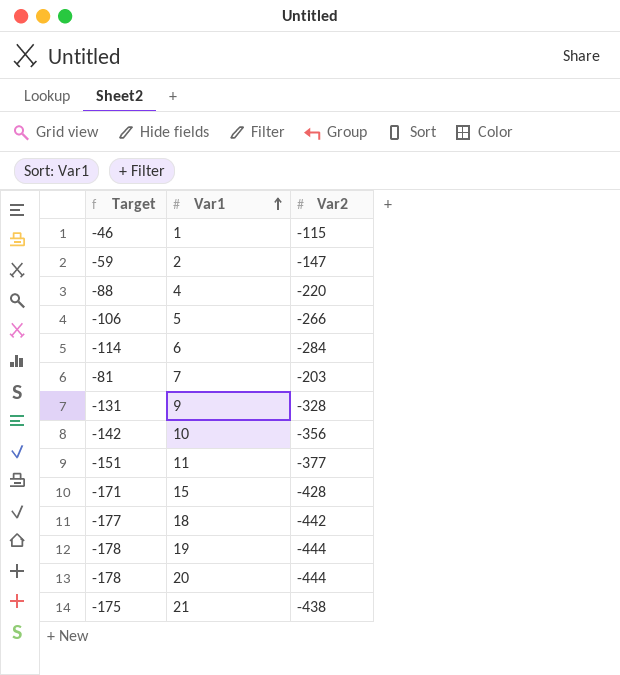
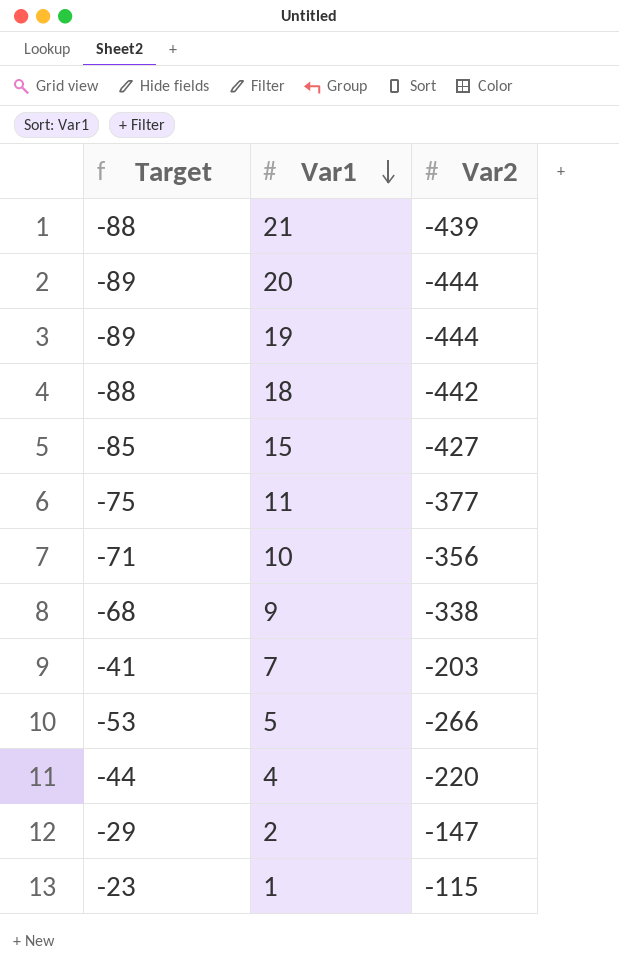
row order: Var1 ascending -> Var1 descending
column Target | formula: [Var2] * 0.4 -> [Var2] * 0.2
row 6: -114 | -284 -> none
21 | Var2: -438 -> -439
15 | Var2: -428 -> -427
9 | Var2: -328 -> -338

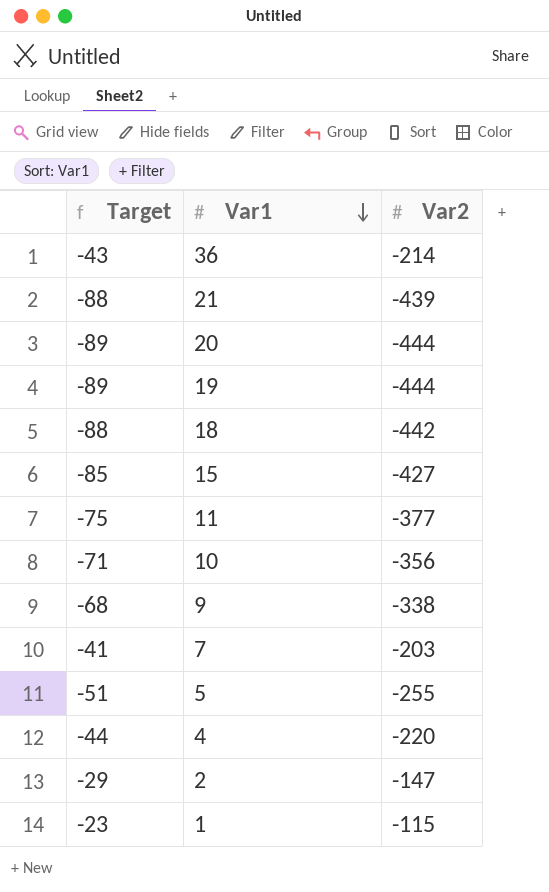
row 36: none -> -43 | -214
5 | Target: -53 -> -51
5 | Var2: -266 -> -255

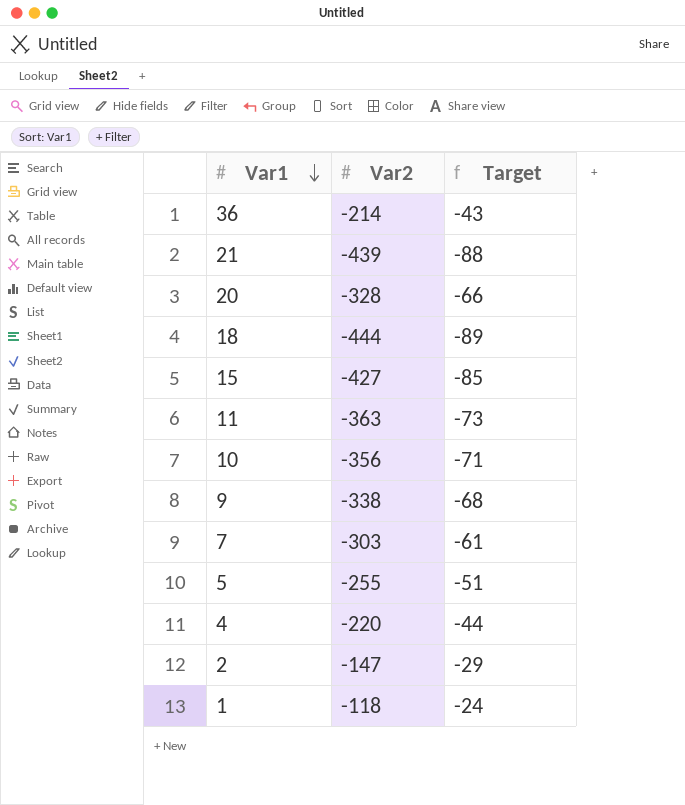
column Target | position: 1 -> 3
row 19: -89 | -444 -> none
20 | Var2: -444 -> -328
20 | Target: -89 -> -66
18 | Var2: -442 -> -444
18 | Target: -88 -> -89
11 | Var2: -377 -> -363
11 | Target: -75 -> -73
7 | Var2: -203 -> -303
7 | Target: -41 -> -61
1 | Var2: -115 -> -118
1 | Target: -23 -> -24

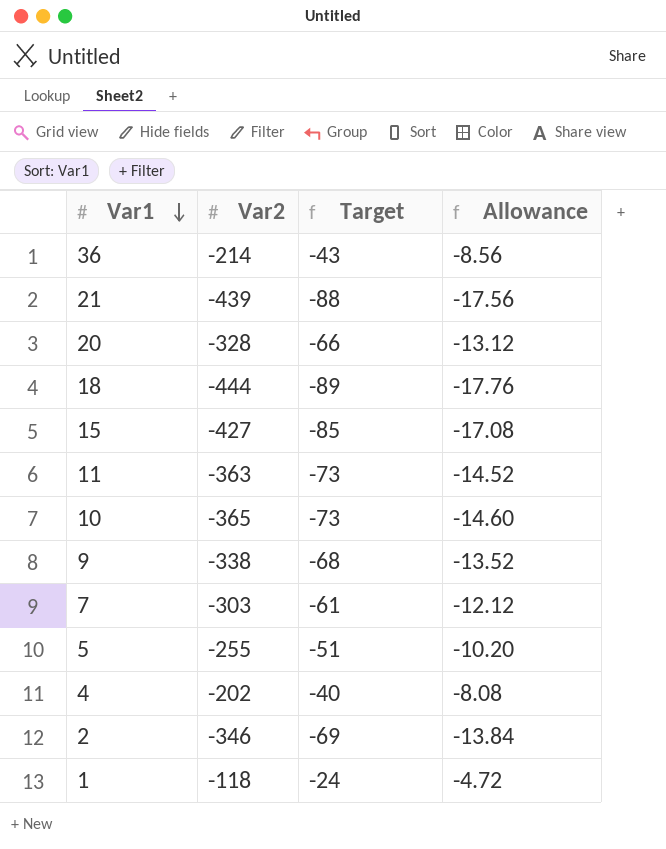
column Allowance | formula: none -> [Var2] * 0.04
10 | Var2: -356 -> -365
10 | Target: -71 -> -73
4 | Var2: -220 -> -202
4 | Target: -44 -> -40
2 | Var2: -147 -> -346
2 | Target: -29 -> -69

